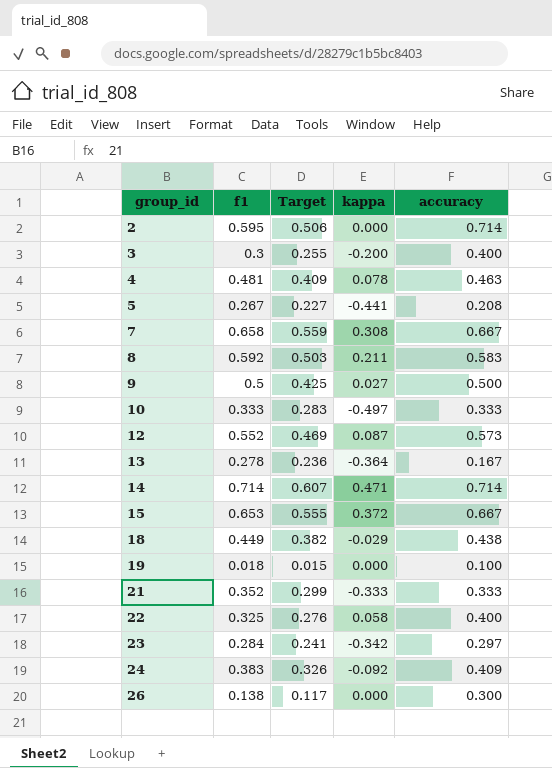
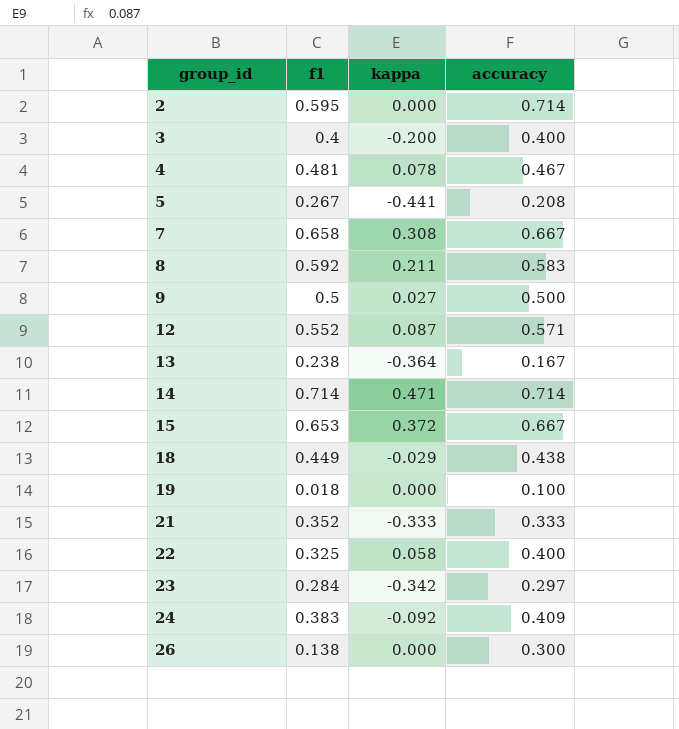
column Target | formula: [f1] * 0.85 -> none
row 10: 0.333 | 0.283 | -0.497 | 0.333 -> none
3 | f1: 0.3 -> 0.4
4 | accuracy: 0.463 -> 0.467
12 | accuracy: 0.573 -> 0.571
13 | f1: 0.278 -> 0.238

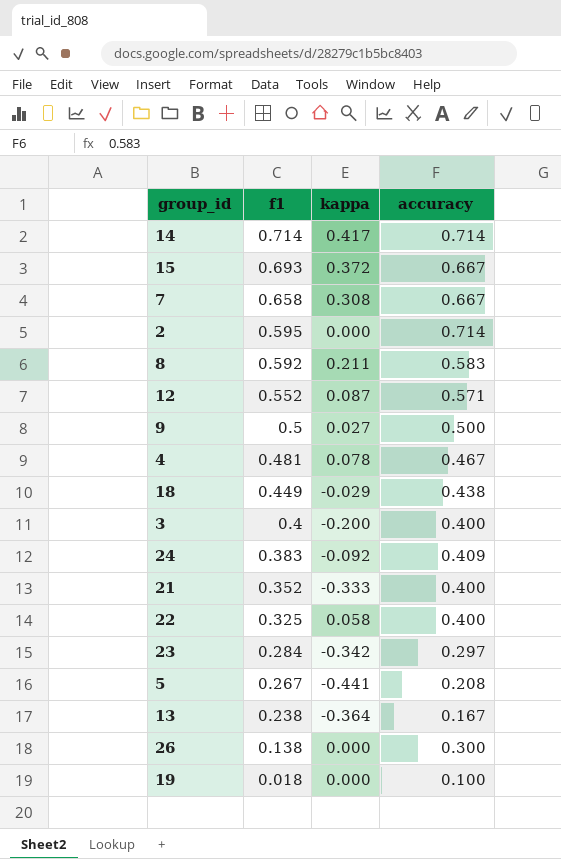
row order: group_id ascending -> f1 descending
14 | kappa: 0.471 -> 0.417
15 | f1: 0.653 -> 0.693
21 | accuracy: 0.333 -> 0.400

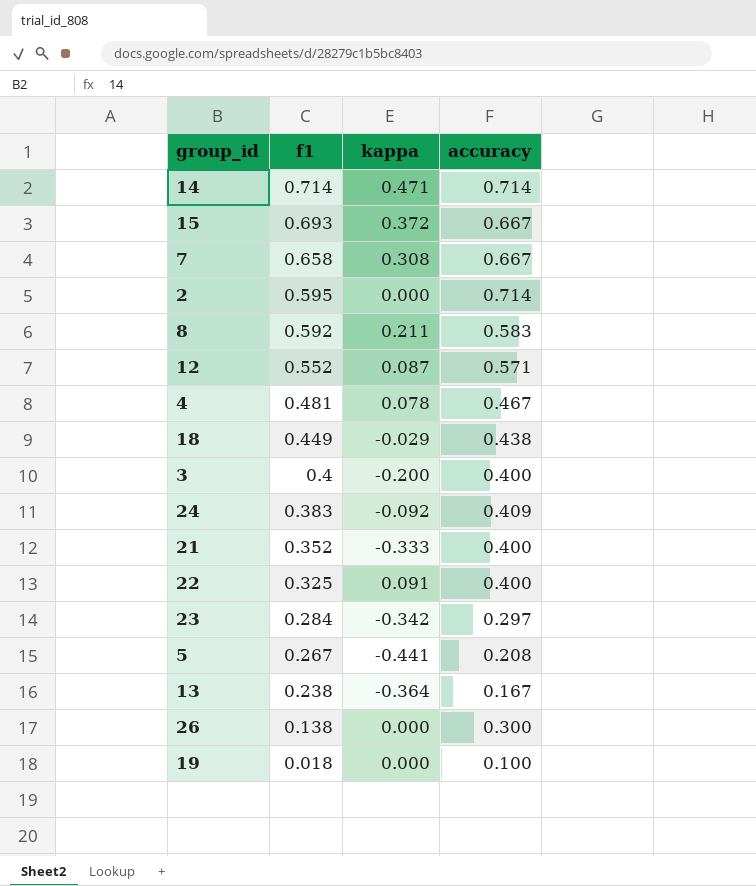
row 9: 0.5 | 0.027 | 0.500 -> none
14 | kappa: 0.417 -> 0.471
22 | kappa: 0.058 -> 0.091

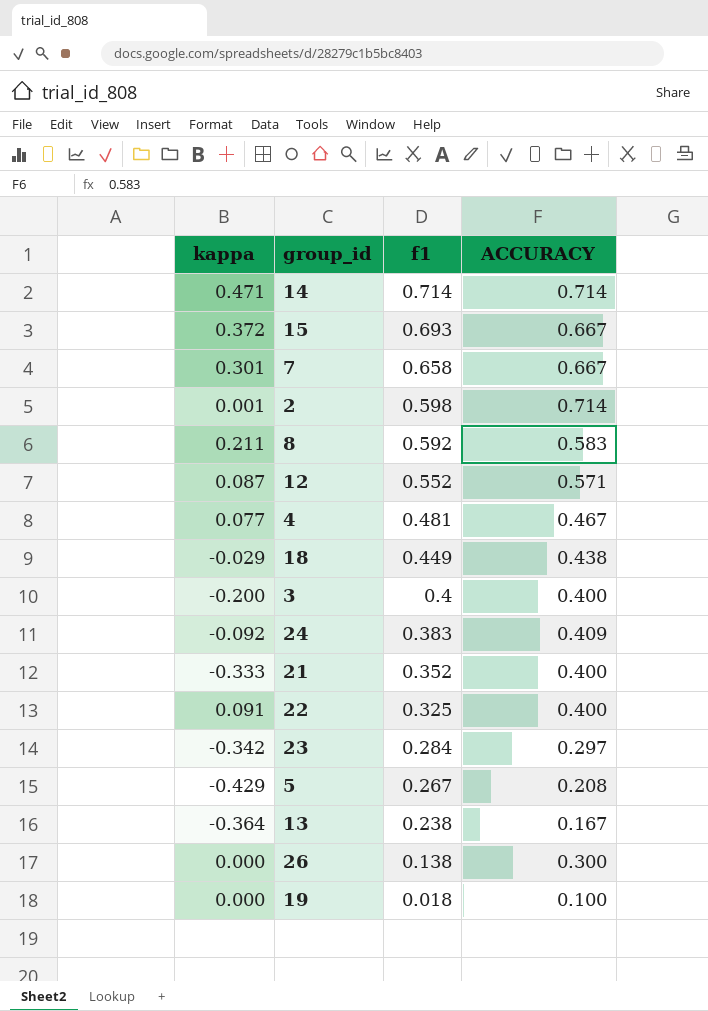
column kappa | position: 3 -> 1
column name: accuracy -> ACCURACY
7 | kappa: 0.308 -> 0.301
2 | kappa: 0.000 -> 0.001
2 | f1: 0.595 -> 0.598
4 | kappa: 0.078 -> 0.077
5 | kappa: -0.441 -> -0.429

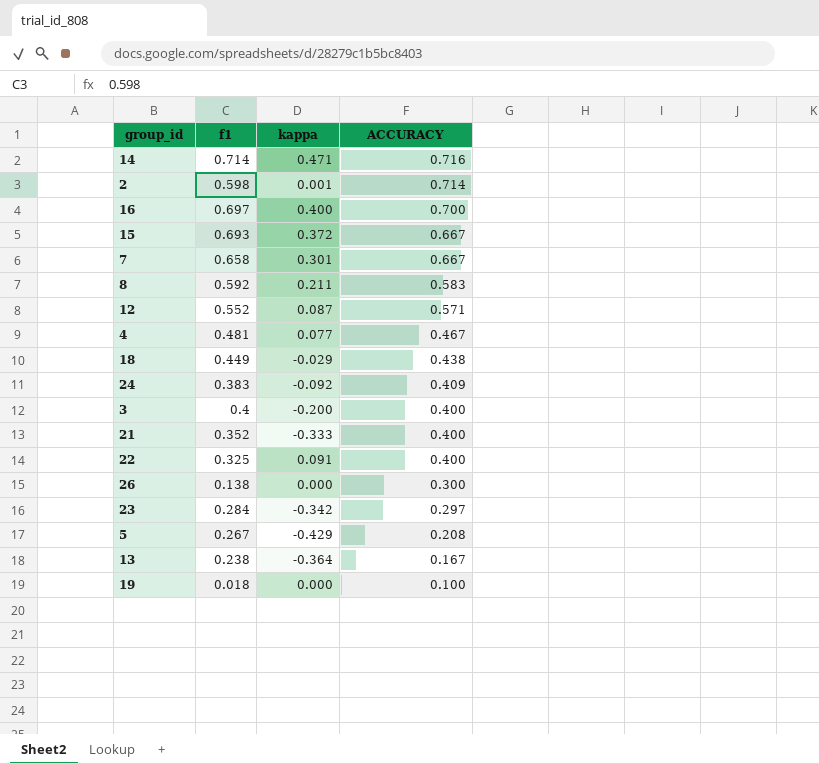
row order: f1 descending -> ACCURACY descending
column kappa | position: 1 -> 3
14 | ACCURACY: 0.714 -> 0.716
row 16: none -> 0.697 | 0.400 | 0.700

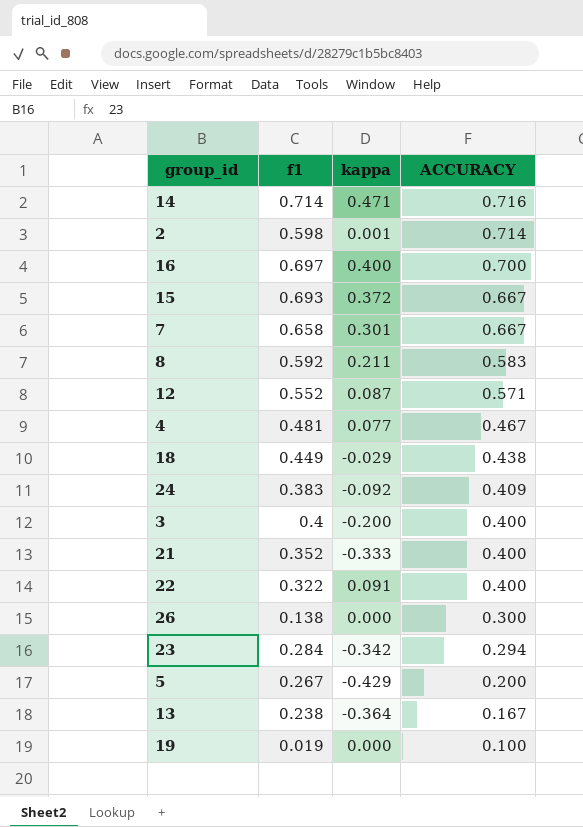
22 | f1: 0.325 -> 0.322
23 | ACCURACY: 0.297 -> 0.294
5 | ACCURACY: 0.208 -> 0.200
19 | f1: 0.018 -> 0.019

